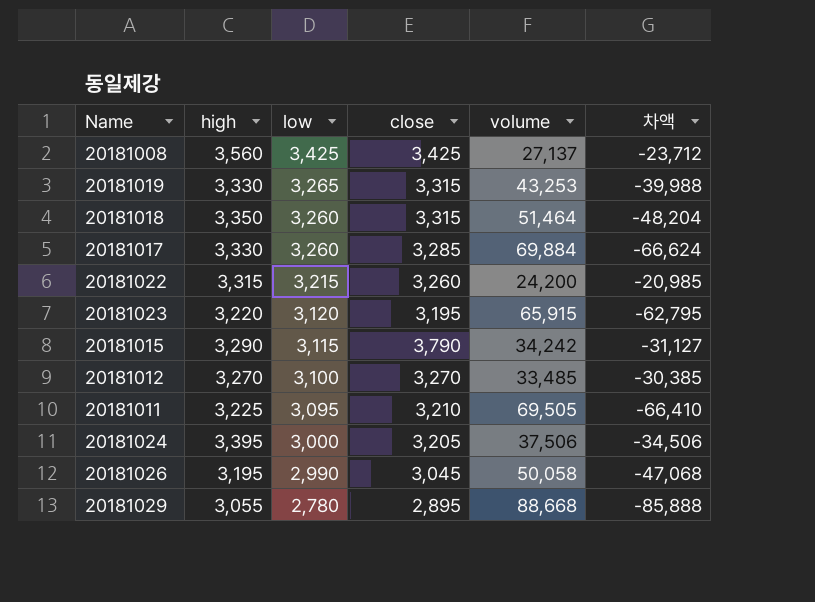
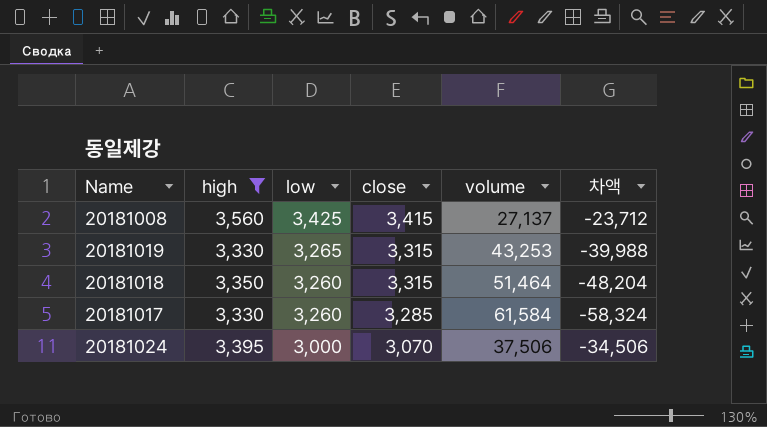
filter: none -> high >= 3,330
20181008 | close: 3,425 -> 3,415
20181017 | volume: 69,884 -> 61,584
20181017 | 차액: -66,624 -> -58,324
20181024 | close: 3,205 -> 3,070

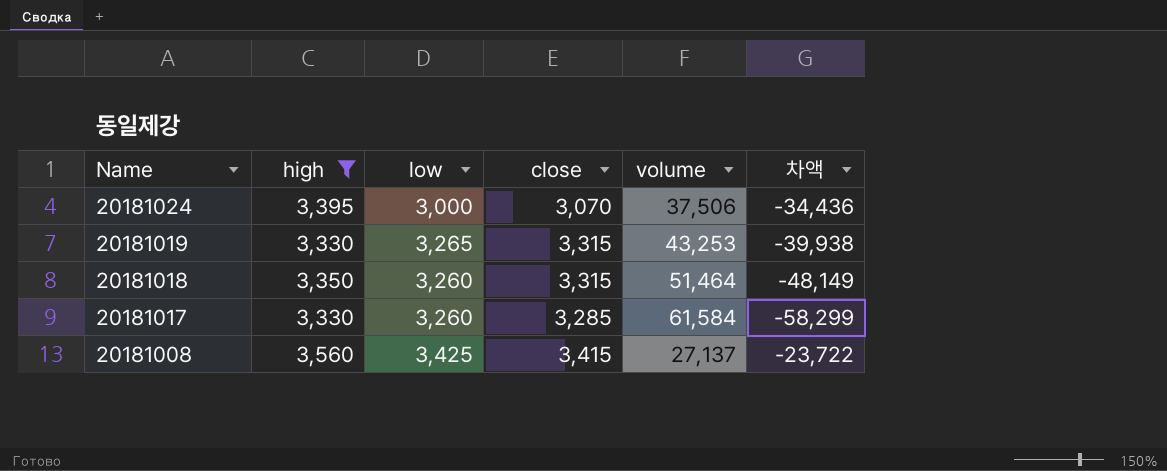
row order: low descending -> Name descending
column 차액 | formula: [low] - [volume] -> [close] - [volume]

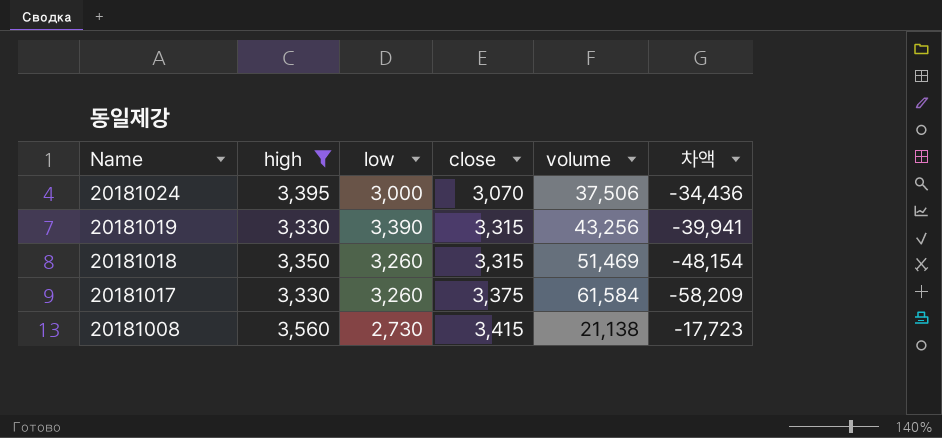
20181019 | low: 3,265 -> 3,390
20181019 | volume: 43,253 -> 43,256
20181019 | 차액: -39,938 -> -39,941
20181018 | volume: 51,464 -> 51,469
20181018 | 차액: -48,149 -> -48,154
20181017 | close: 3,285 -> 3,375
20181017 | 차액: -58,299 -> -58,209
20181008 | low: 3,425 -> 2,730
20181008 | volume: 27,137 -> 21,138
20181008 | 차액: -23,722 -> -17,723

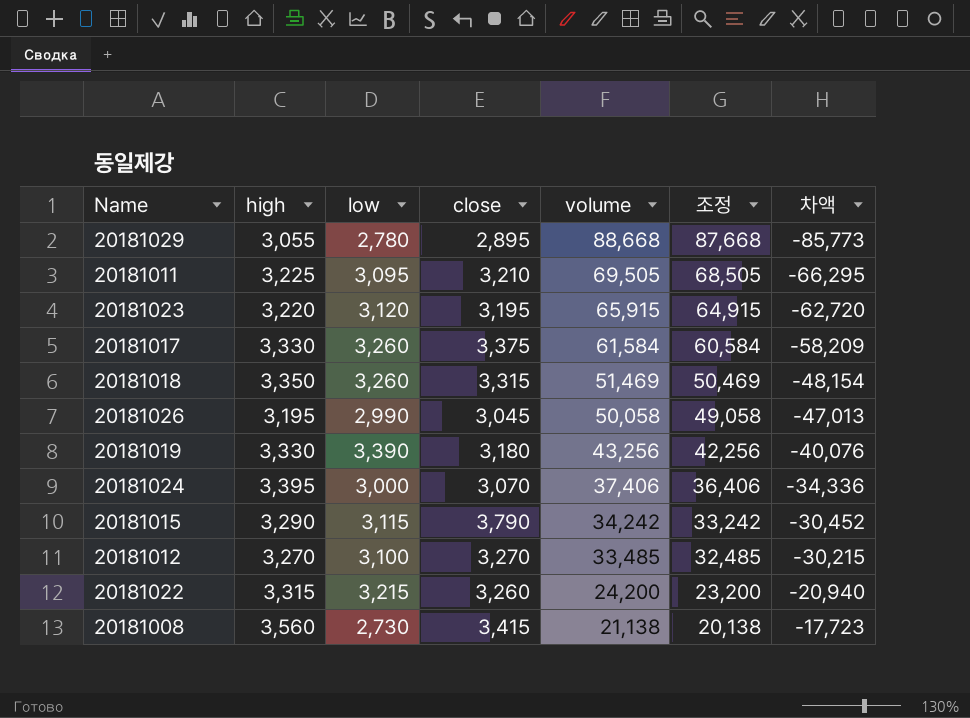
filter: high >= 3,330 -> none
row order: Name descending -> volume descending
column 조정 | formula: none -> [volume] - 1000
20181019 | close: 3,315 -> 3,180
20181019 | 차액: -39,941 -> -40,076
20181024 | volume: 37,506 -> 37,406
20181024 | 차액: -34,436 -> -34,336

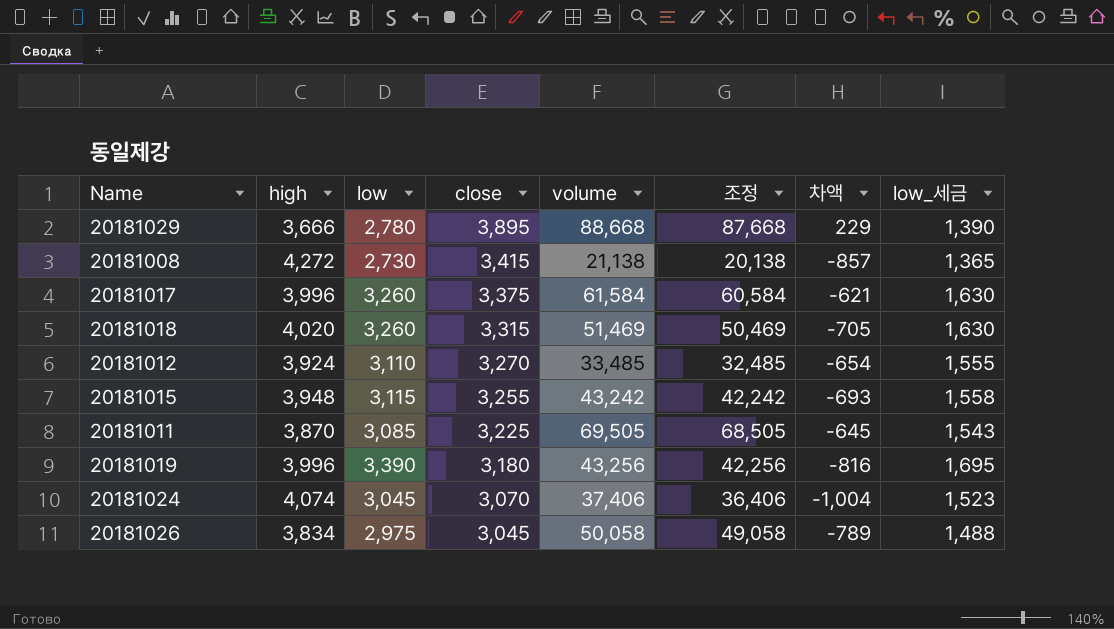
row order: volume descending -> close descending
column 차액 | formula: [close] - [volume] -> [close] - [high]
column low_세금 | formula: none -> [low] * 0.5
row 20181023: 3,220 | 3,120 | 3,195 | 65,915 | 64,915 | -62,720 -> none
row 20181022: 3,315 | 3,215 | 3,260 | 24,200 | 23,200 | -20,940 -> none
20181029 | high: 3,055 -> 3,666
20181029 | close: 2,895 -> 3,895
20181008 | high: 3,560 -> 4,272
20181017 | high: 3,330 -> 3,996
20181018 | high: 3,350 -> 4,020
20181012 | high: 3,270 -> 3,924
20181012 | low: 3,100 -> 3,110
20181015 | high: 3,290 -> 3,948
20181015 | close: 3,790 -> 3,255
20181015 | volume: 34,242 -> 43,242
20181015 | 조정: 33,242 -> 42,242
20181011 | high: 3,225 -> 3,870
20181011 | low: 3,095 -> 3,085
20181011 | close: 3,210 -> 3,225
20181019 | high: 3,330 -> 3,996
20181024 | high: 3,395 -> 4,074
20181024 | low: 3,000 -> 3,045
20181026 | high: 3,195 -> 3,834
20181026 | low: 2,990 -> 2,975

